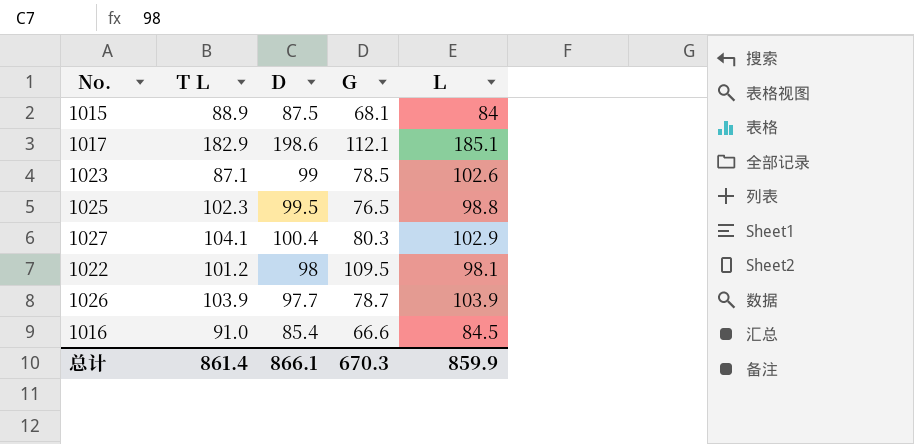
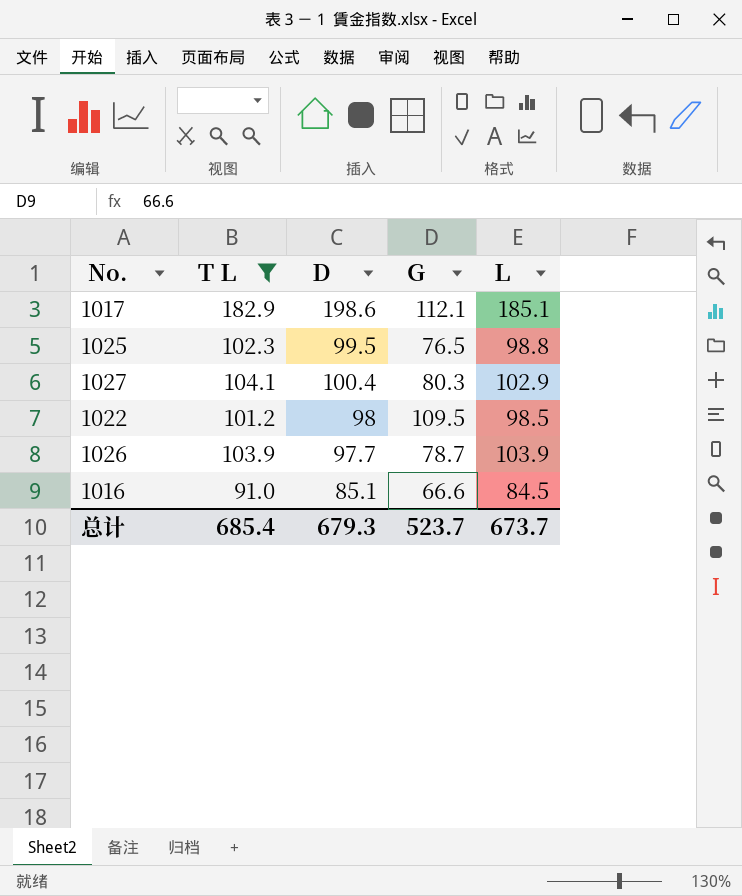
filter: none -> ＴＬ >= 91.0
1022 | Ｌ: 98.1 -> 98.5
1016 | Ｄ: 85.4 -> 85.1
总计 | ＴＬ: 861.4 -> 685.4
总计 | Ｄ: 866.1 -> 679.3
总计 | Ｇ: 670.3 -> 523.7
总计 | Ｌ: 859.9 -> 673.7

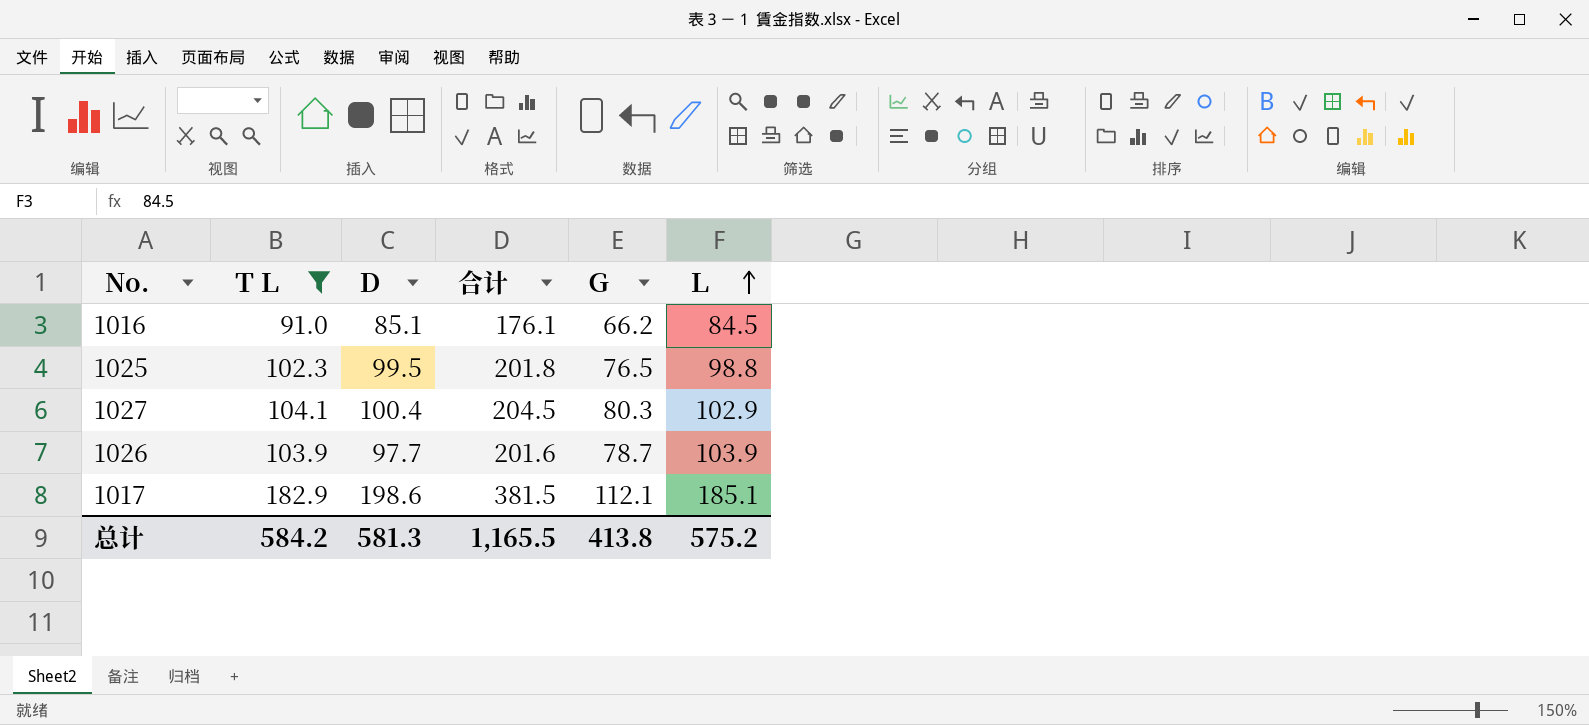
row order: none -> Ｌ ascending
column 合计 | formula: none -> [ＴＬ] + [Ｄ]
row 1022: 101.2 | 98 | 109.5 | 98.5 -> none
1016 | Ｇ: 66.6 -> 66.2
总计 | ＴＬ: 685.4 -> 584.2
总计 | Ｄ: 679.3 -> 581.3
总计 | Ｇ: 523.7 -> 413.8
总计 | Ｌ: 673.7 -> 575.2

